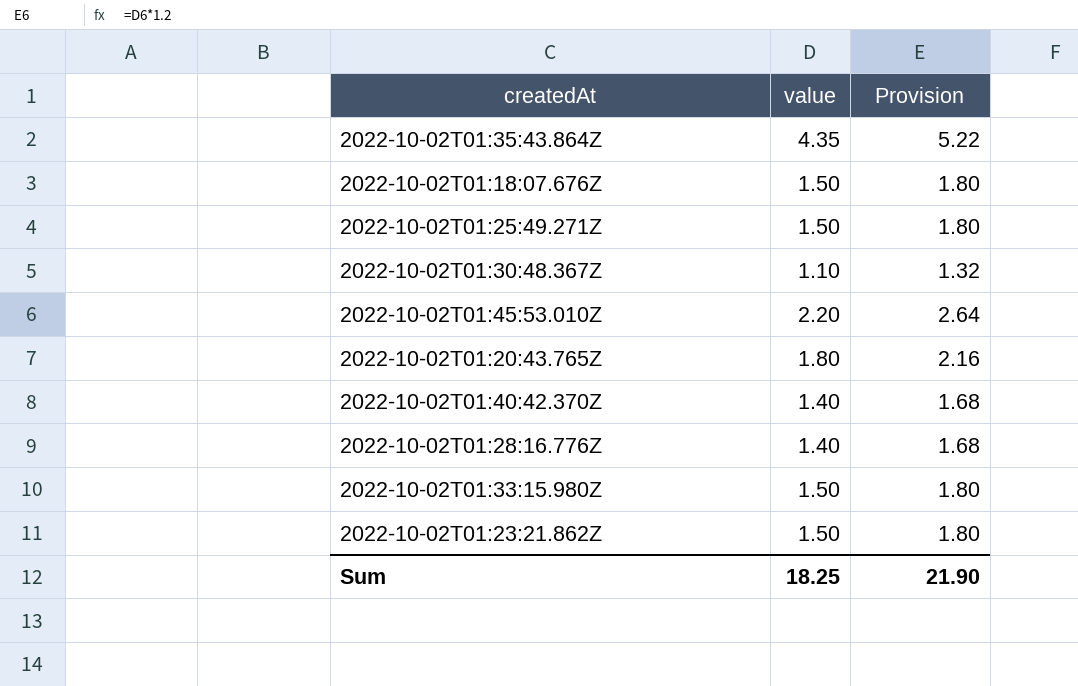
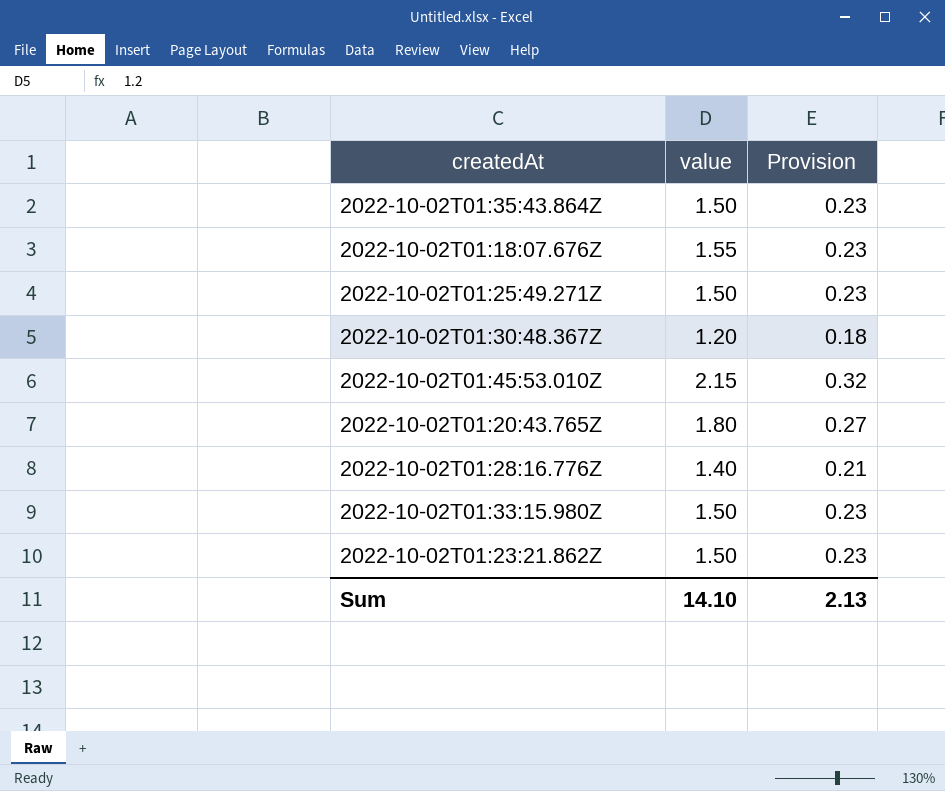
column Provision | formula: [value] * 1.2 -> [value] * 0.15
row 2022-10-02T01:40:42.370Z: 1.40 | 1.68 -> none
2022-10-02T01:35:43.864Z | value: 4.35 -> 1.50
2022-10-02T01:18:07.676Z | value: 1.50 -> 1.55
2022-10-02T01:30:48.367Z | value: 1.10 -> 1.20
2022-10-02T01:45:53.010Z | value: 2.20 -> 2.15
Sum | value: 18.25 -> 14.10
Sum | Provision: 21.90 -> 2.13

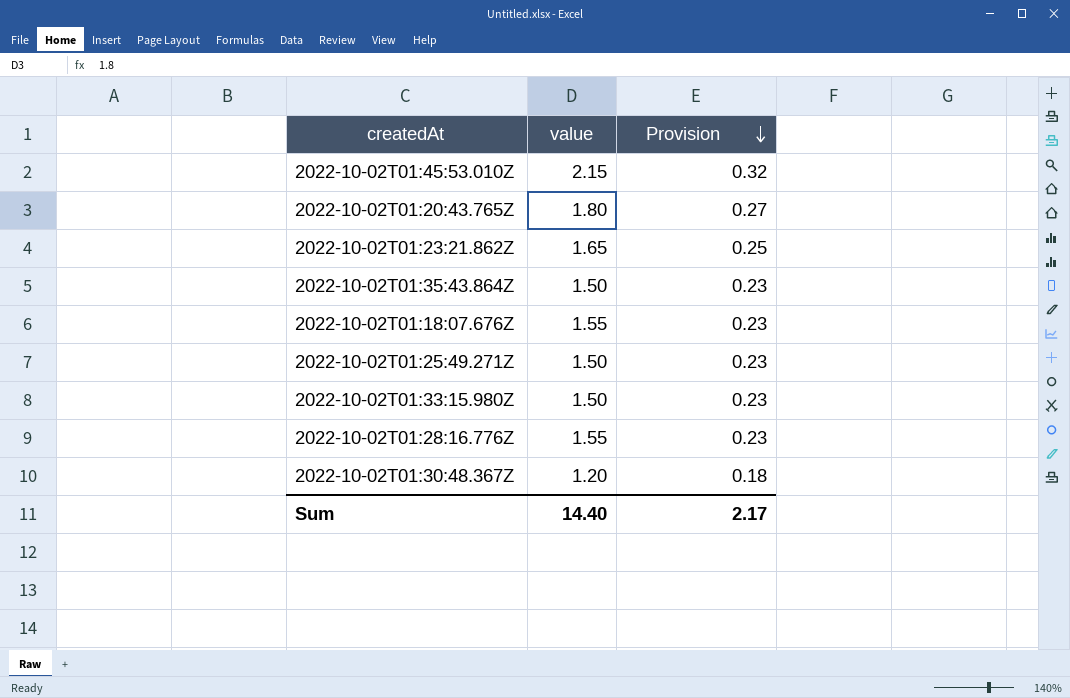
row order: none -> Provision descending
2022-10-02T01:23:21.862Z | value: 1.50 -> 1.65
2022-10-02T01:23:21.862Z | Provision: 0.23 -> 0.25
2022-10-02T01:28:16.776Z | value: 1.40 -> 1.55
2022-10-02T01:28:16.776Z | Provision: 0.21 -> 0.23
Sum | value: 14.10 -> 14.40
Sum | Provision: 2.13 -> 2.17

